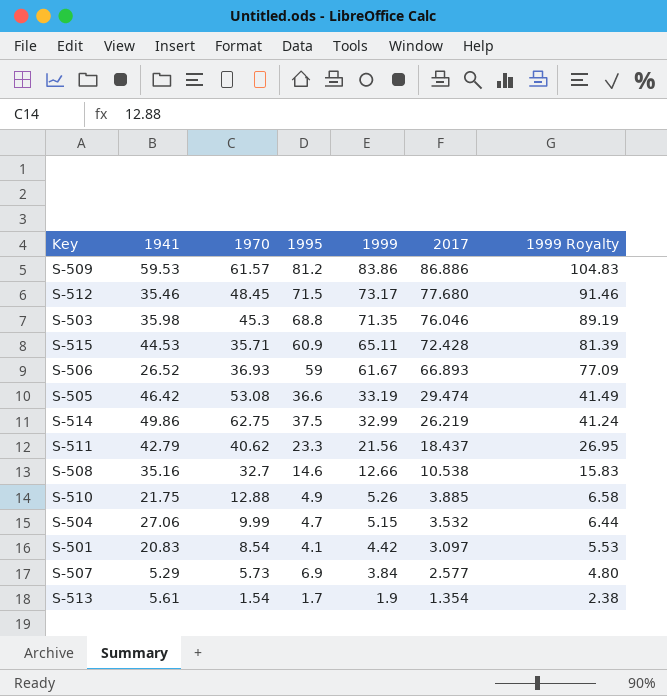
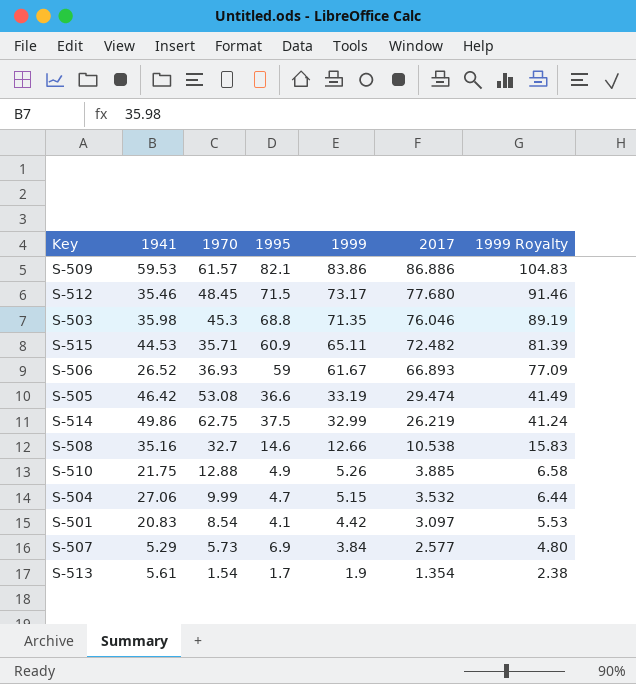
row S-511: 42.79 | 40.62 | 23.3 | 21.56 | 18.437 | 26.95 -> none
S-509 | 1995: 81.2 -> 82.1
S-515 | 2017: 72.428 -> 72.482

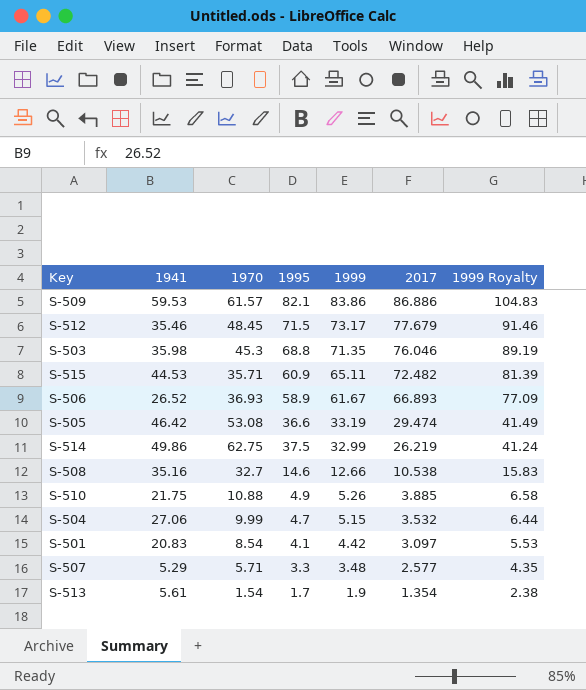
S-512 | 2017: 77.680 -> 77.679
S-506 | 1995: 59 -> 58.9
S-510 | 1970: 12.88 -> 10.88
S-507 | 1970: 5.73 -> 5.71
S-507 | 1995: 6.9 -> 3.3
S-507 | 1999: 3.84 -> 3.48
S-507 | 1999 Royalty: 4.80 -> 4.35

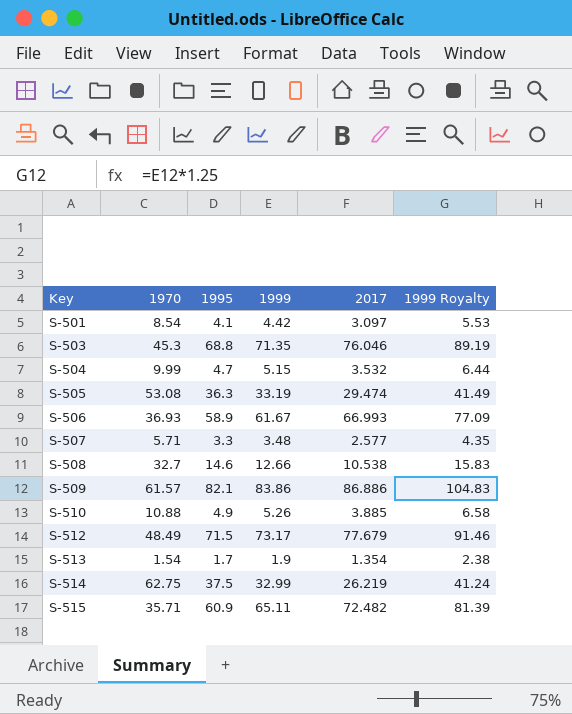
row order: 1999 descending -> Key ascending
column 1941 | position: 2 -> none
S-505 | 1995: 36.6 -> 36.3
S-506 | 2017: 66.893 -> 66.993
S-512 | 1970: 48.45 -> 48.49

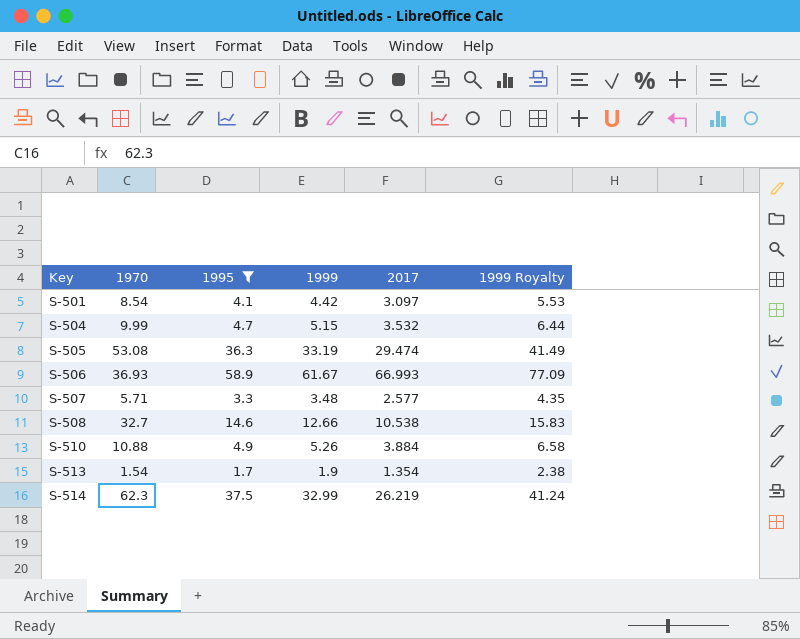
filter: none -> 1995 <= 58.9
S-510 | 2017: 3.885 -> 3.884
S-514 | 1970: 62.75 -> 62.3

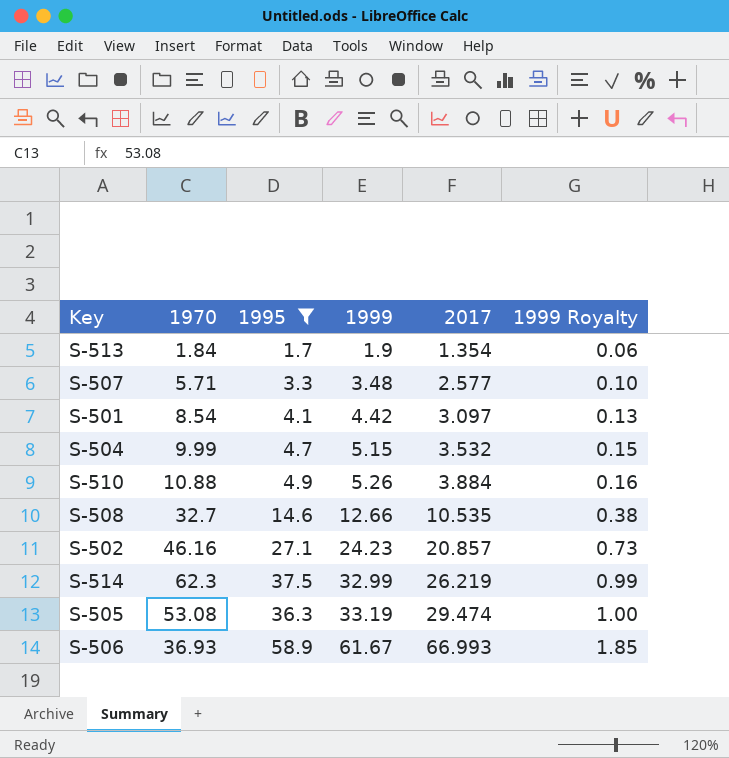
row order: Key ascending -> 1999 ascending
column 1999 Royalty | formula: [1999] * 1.25 -> [1999] * 0.03
S-513 | 1970: 1.54 -> 1.84
S-508 | 2017: 10.538 -> 10.535
row S-502: none -> 46.16 | 27.1 | 24.23 | 20.857 | 0.73

